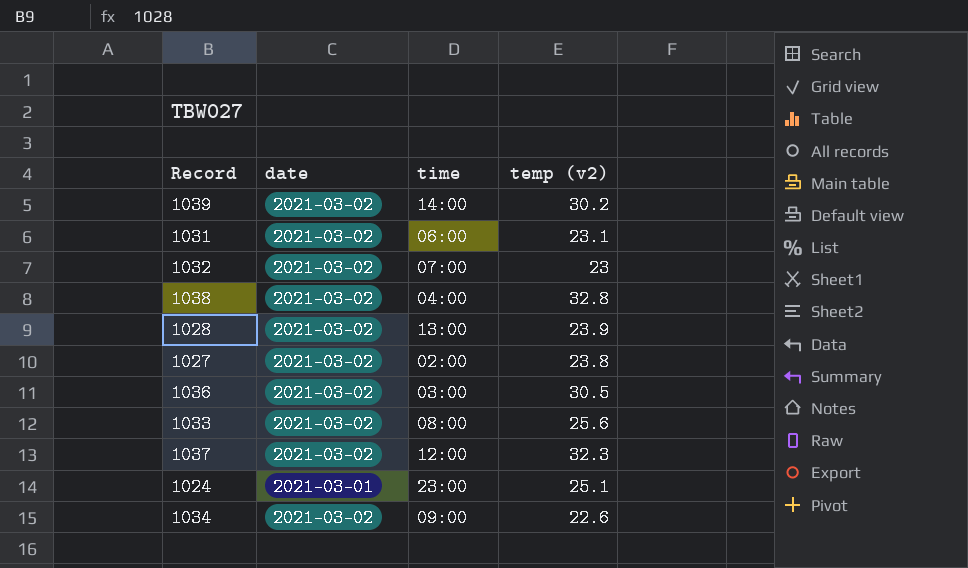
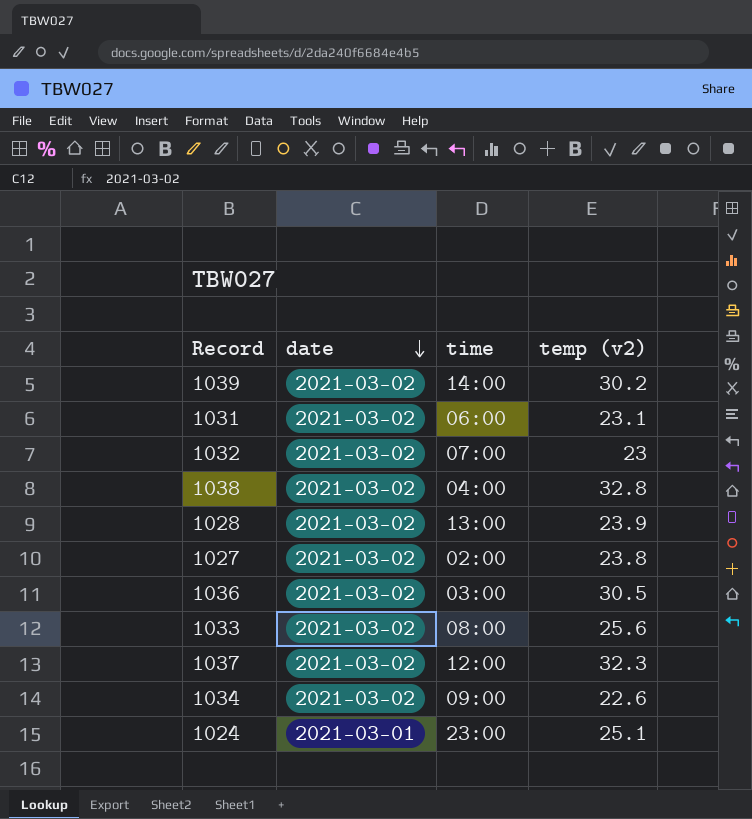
row order: none -> date descending

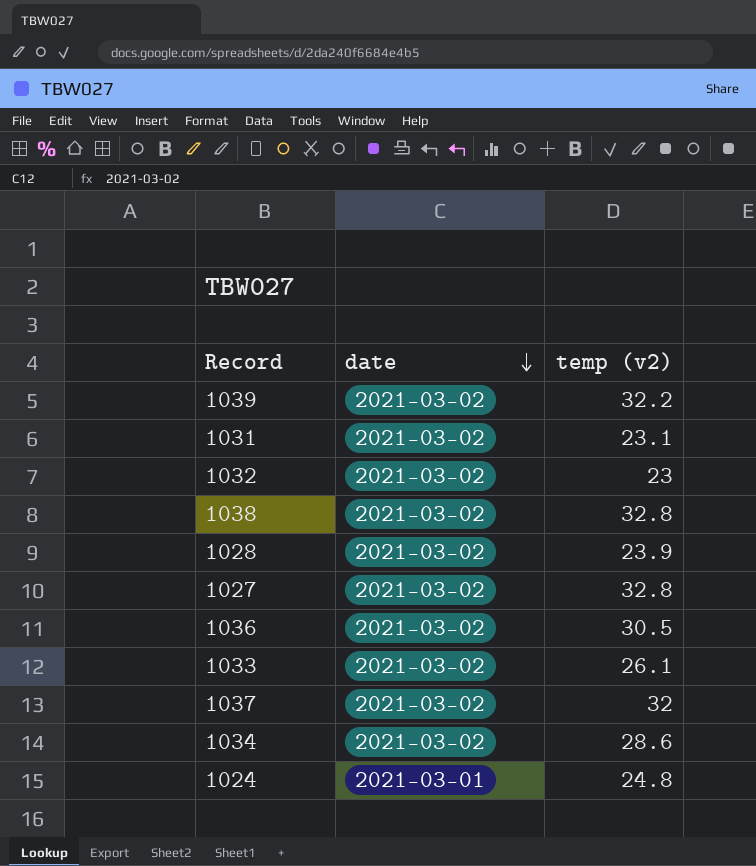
column time | position: 3 -> none
1039 | temp (v2): 30.2 -> 32.2
1027 | temp (v2): 23.8 -> 32.8
1033 | temp (v2): 25.6 -> 26.1
1037 | temp (v2): 32.3 -> 32
1034 | temp (v2): 22.6 -> 28.6
1024 | temp (v2): 25.1 -> 24.8

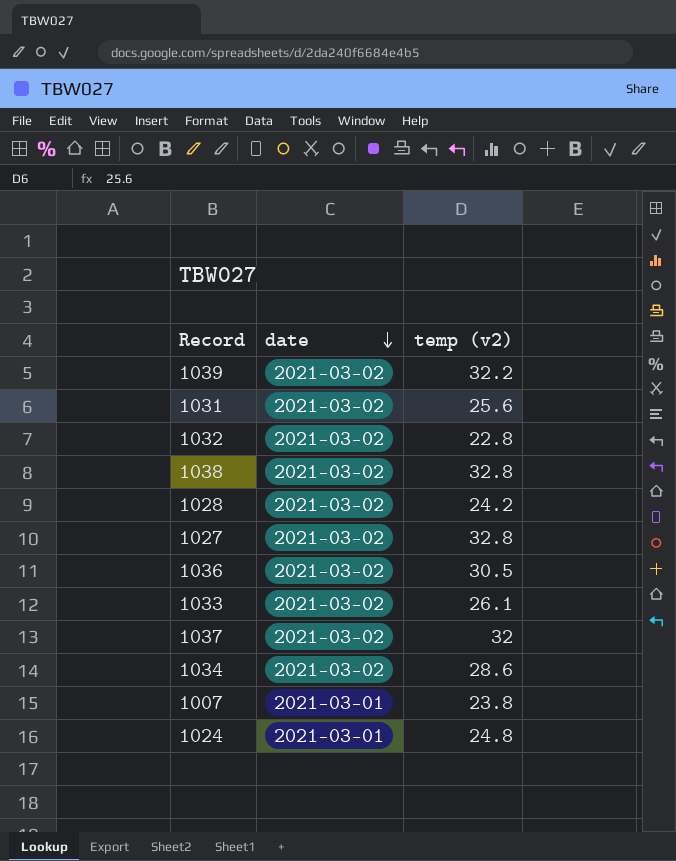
1031 | temp (v2): 23.1 -> 25.6
1032 | temp (v2): 23 -> 22.8
1028 | temp (v2): 23.9 -> 24.2
row 1007: none -> 2021-03-01 | 23.8

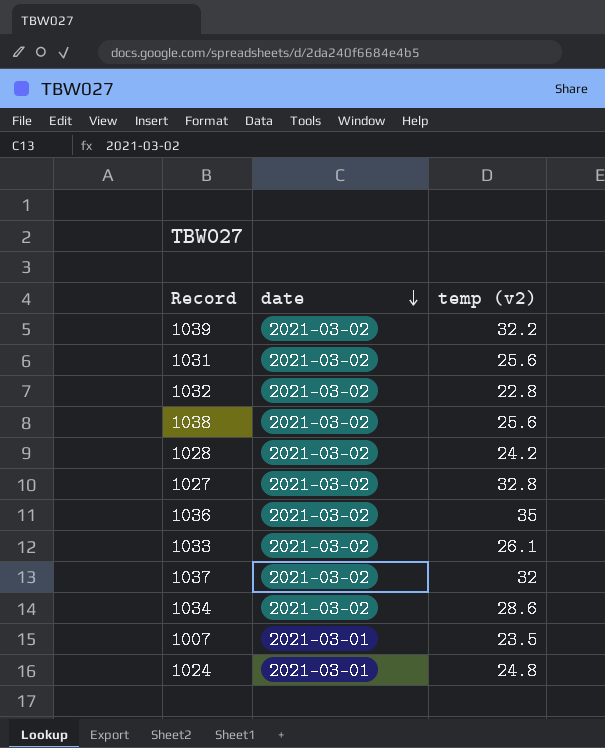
1038 | temp (v2): 32.8 -> 25.6
1036 | temp (v2): 30.5 -> 35
1007 | temp (v2): 23.8 -> 23.5

